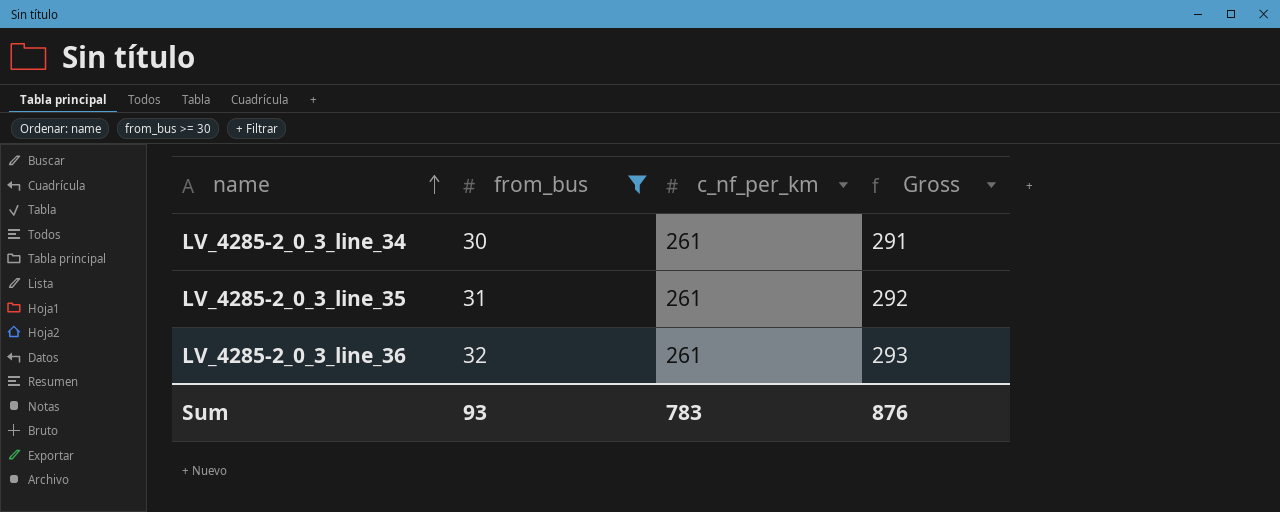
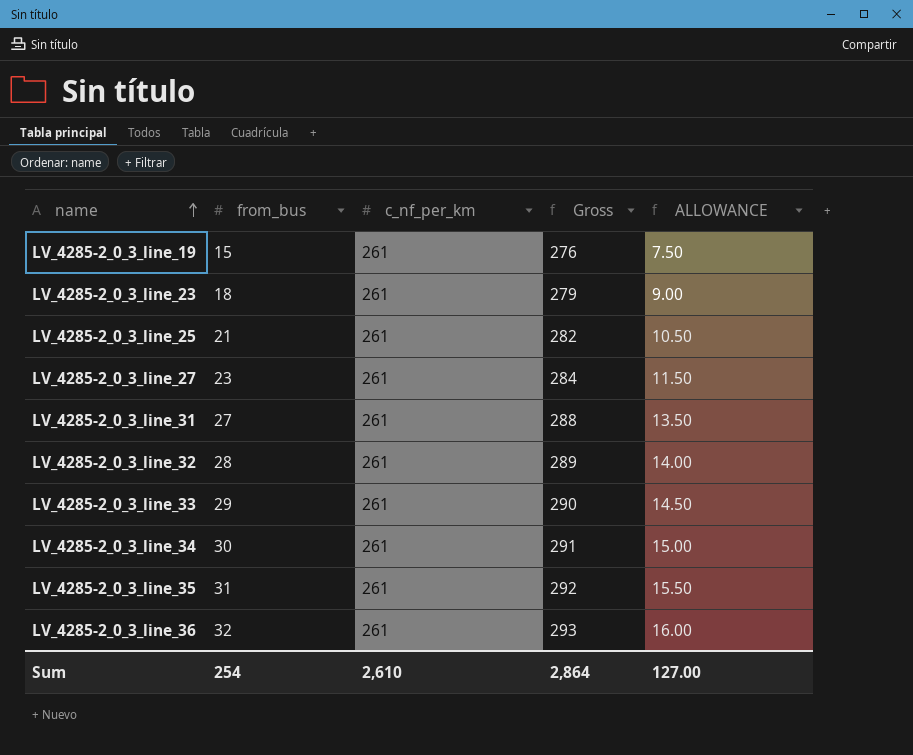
filter: from_bus >= 30 -> none
column ALLOWANCE | formula: none -> [from_bus] * 0.5
Sum | from_bus: 93 -> 254
Sum | c_nf_per_km: 783 -> 2,610
Sum | Gross: 876 -> 2,864

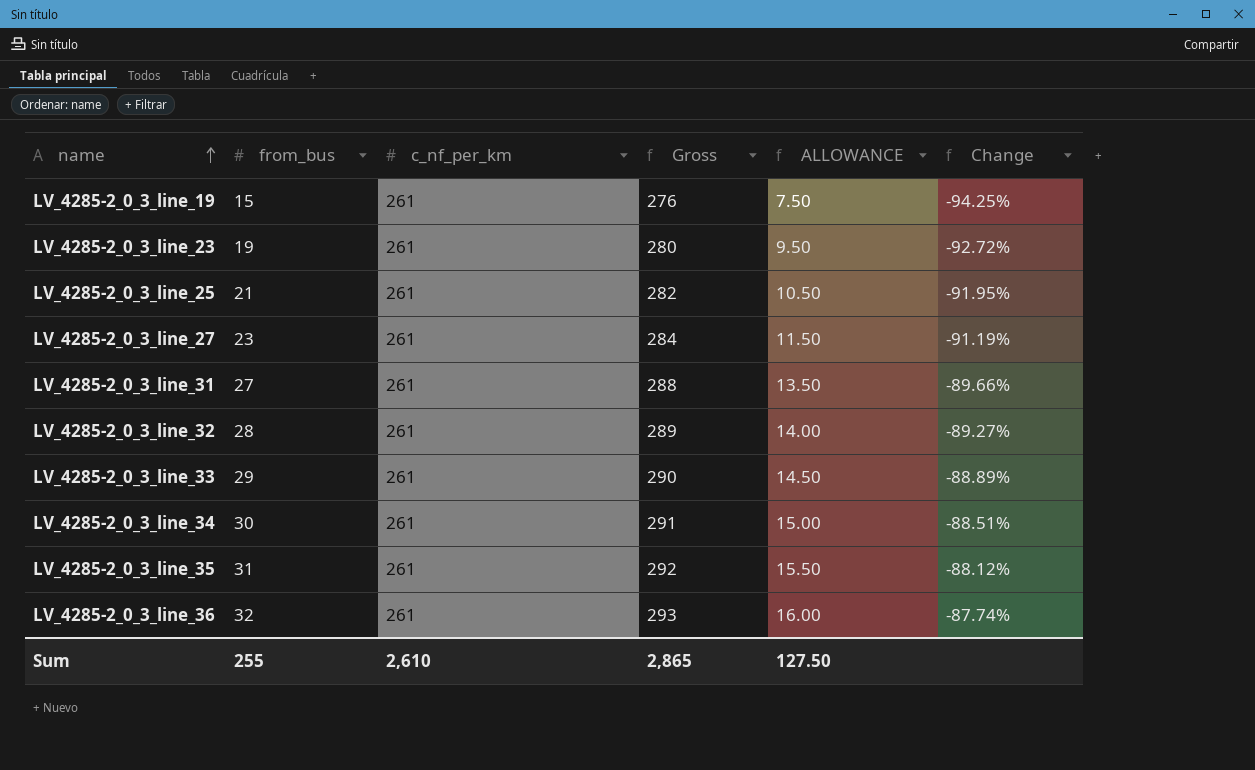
column Change | formula: none -> ([from_bus] - [c_nf_per_km]) / [c_nf_per_km]
LV_4285-2_0_3_line_23 | from_bus: 18 -> 19
LV_4285-2_0_3_line_23 | Gross: 279 -> 280
LV_4285-2_0_3_line_23 | ALLOWANCE: 9.00 -> 9.50
Sum | from_bus: 254 -> 255
Sum | Gross: 2,864 -> 2,865
Sum | ALLOWANCE: 127.00 -> 127.50

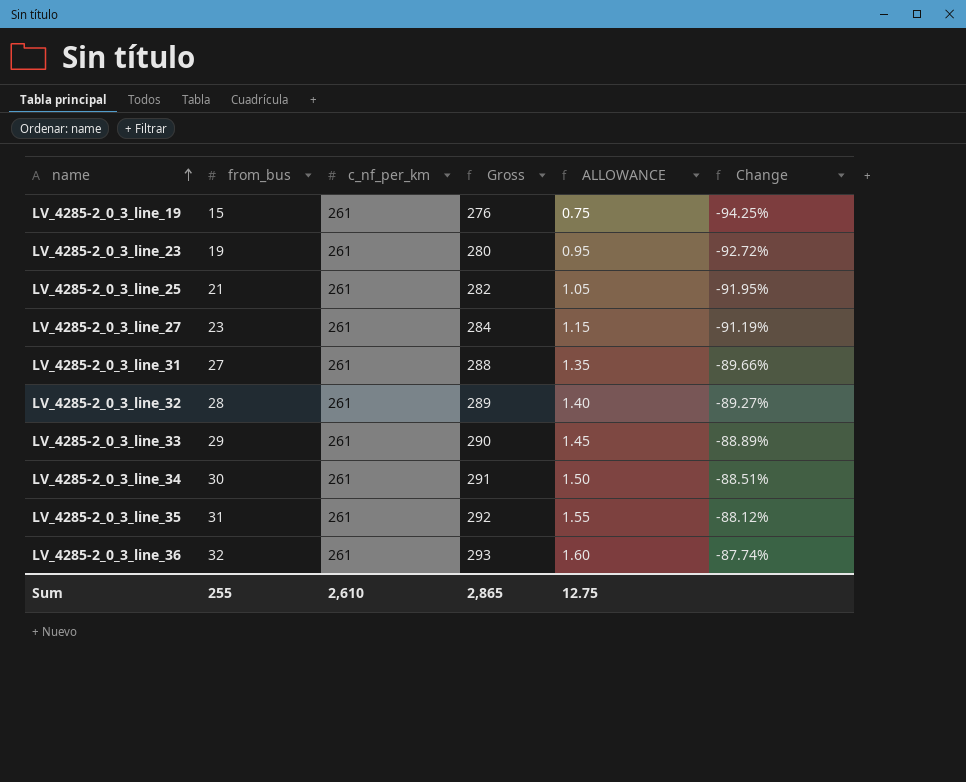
column ALLOWANCE | formula: [from_bus] * 0.5 -> [from_bus] * 0.05
Sum | ALLOWANCE: 127.50 -> 12.75

